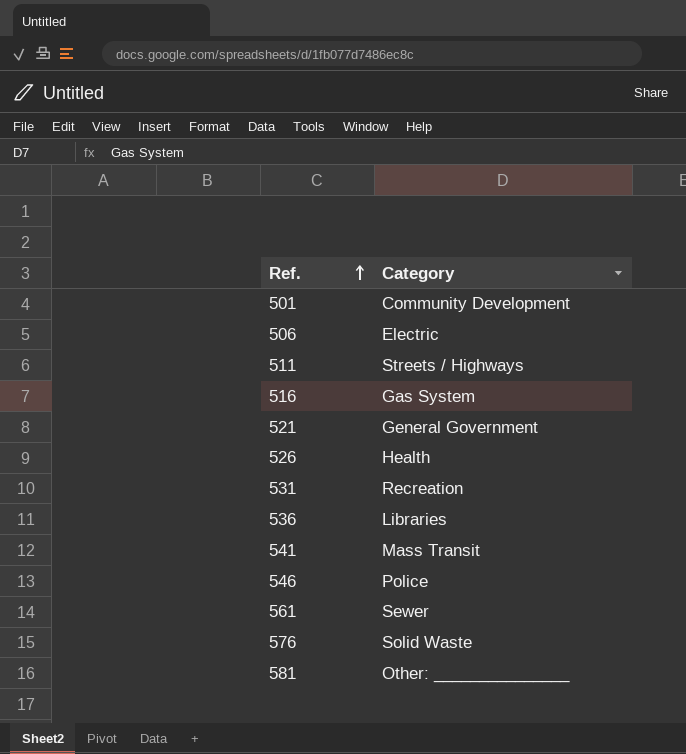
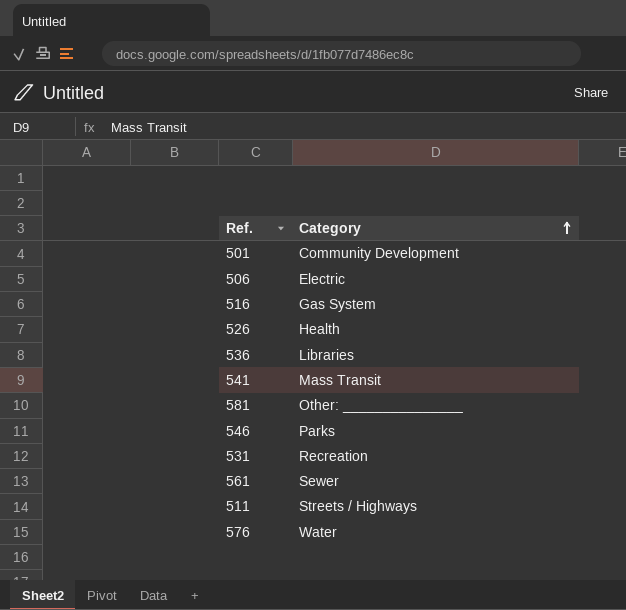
row order: Ref. ascending -> Category ascending
row 521: General Government -> none
546 | Category: Police -> Parks
576 | Category: Solid Waste -> Water

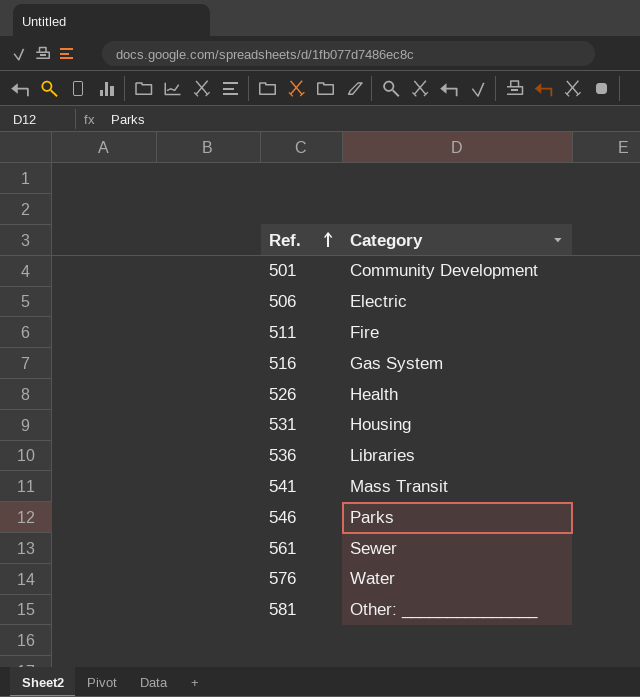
row order: Category ascending -> Ref. ascending
511 | Category: Streets / Highways -> Fire
531 | Category: Recreation -> Housing

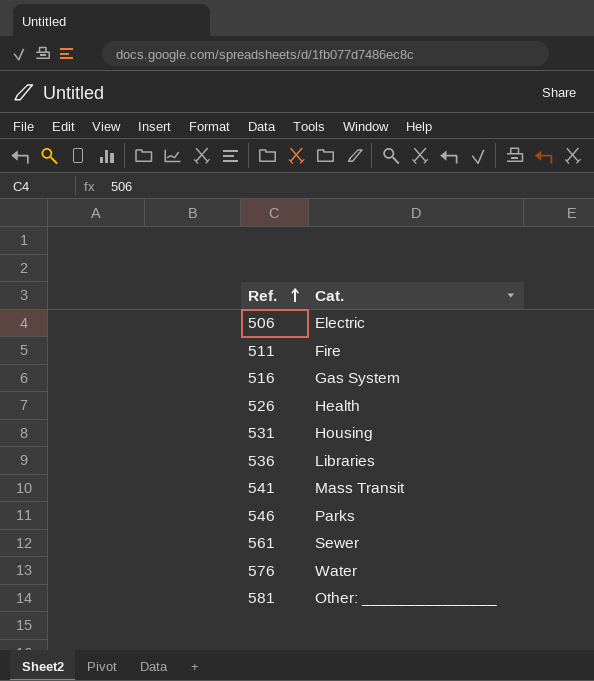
column name: Category -> Cat.
row 501: Community Development -> none

